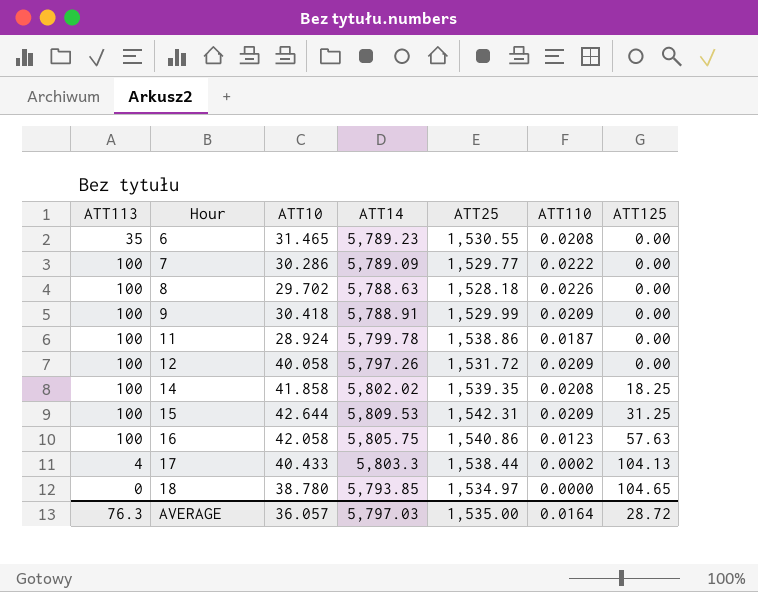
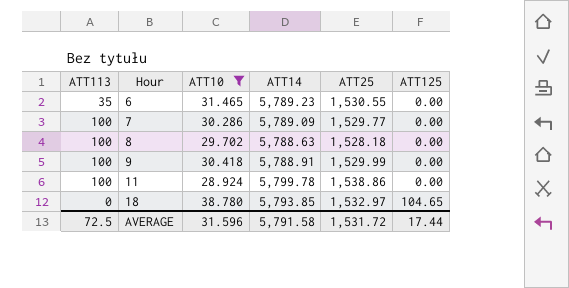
filter: none -> ATT10 <= 38.780
column ATT110 | position: 6 -> none
18 | ATT25: 1,534.97 -> 1,532.97
AVERAGE | ATT113: 76.3 -> 72.5
AVERAGE | ATT10: 36.057 -> 31.596
AVERAGE | ATT14: 5,797.03 -> 5,791.58
AVERAGE | ATT25: 1,535.00 -> 1,531.72
AVERAGE | ATT125: 28.72 -> 17.44

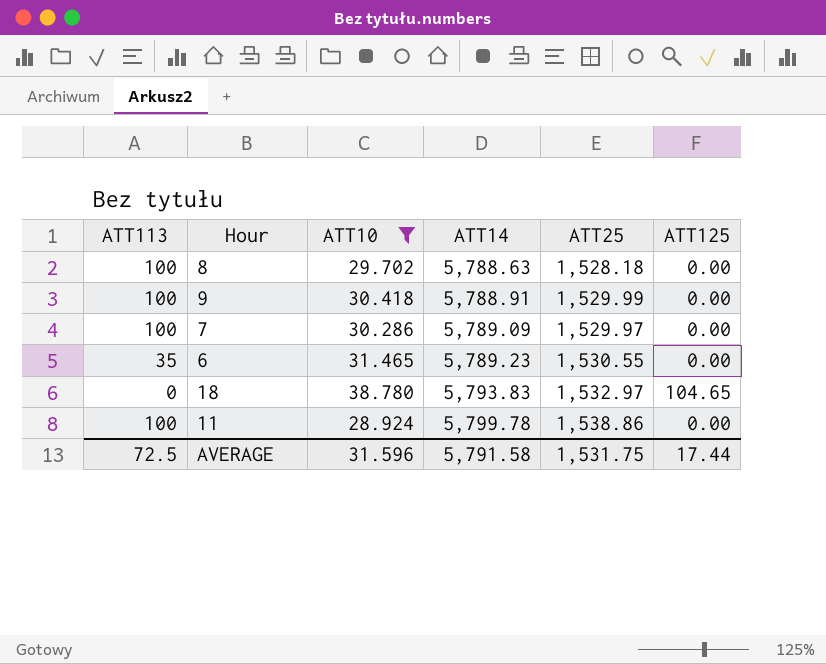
row order: Hour ascending -> ATT14 ascending
7 | ATT25: 1,529.77 -> 1,529.97
18 | ATT14: 5,793.85 -> 5,793.83
AVERAGE | ATT25: 1,531.72 -> 1,531.75

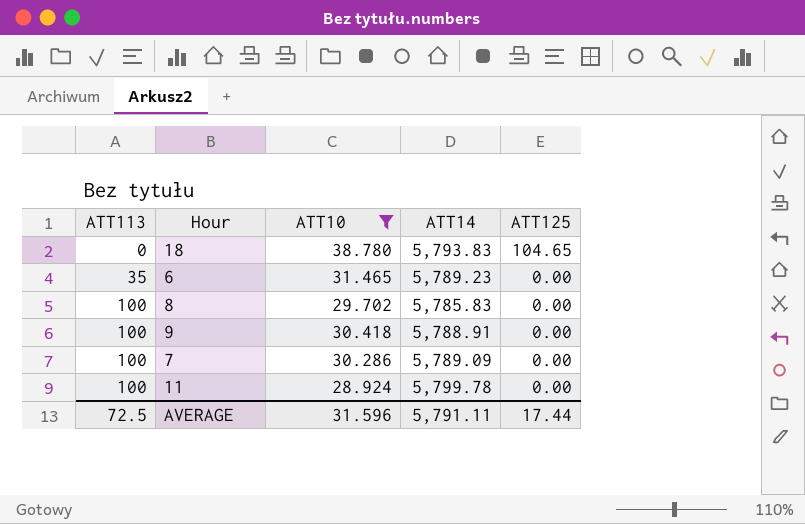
row order: ATT14 ascending -> ATT113 ascending
column ATT25 | position: 5 -> none
8 | ATT14: 5,788.63 -> 5,785.83
AVERAGE | ATT14: 5,791.58 -> 5,791.11

